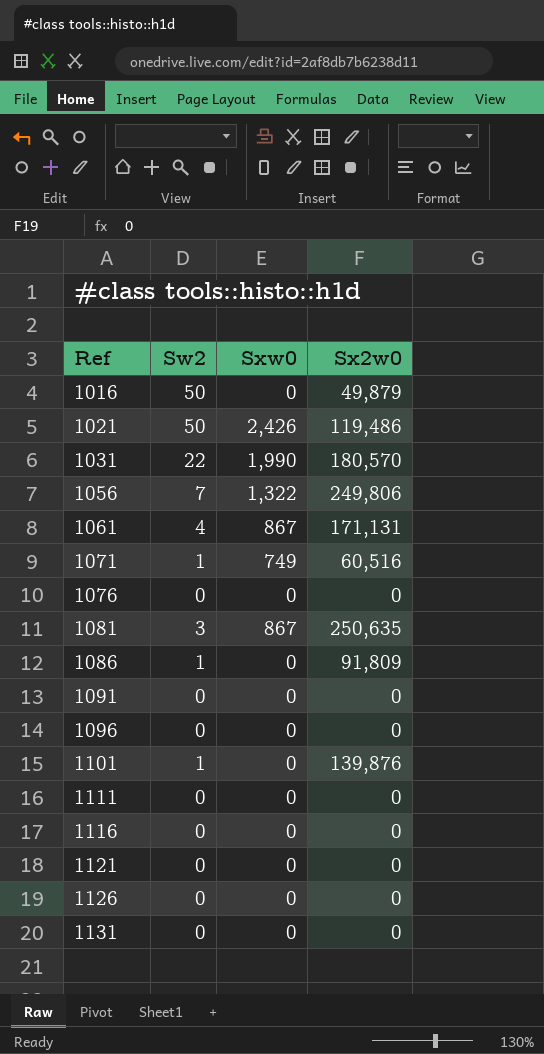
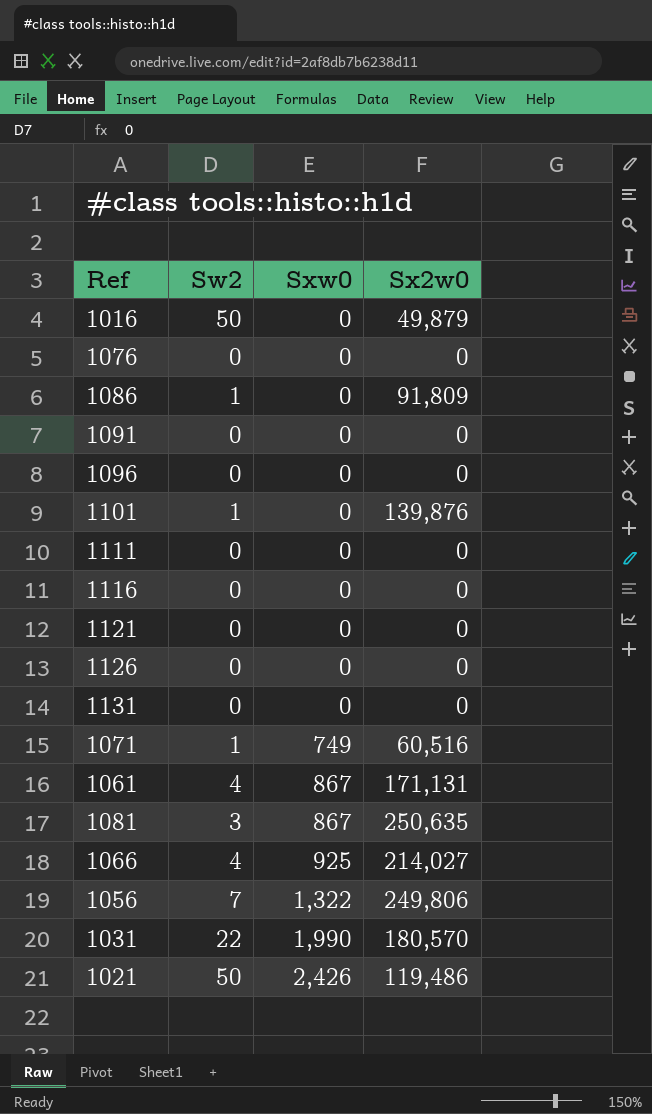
row order: Ref ascending -> Sxw0 ascending
row 1066: none -> 4 | 925 | 214,027

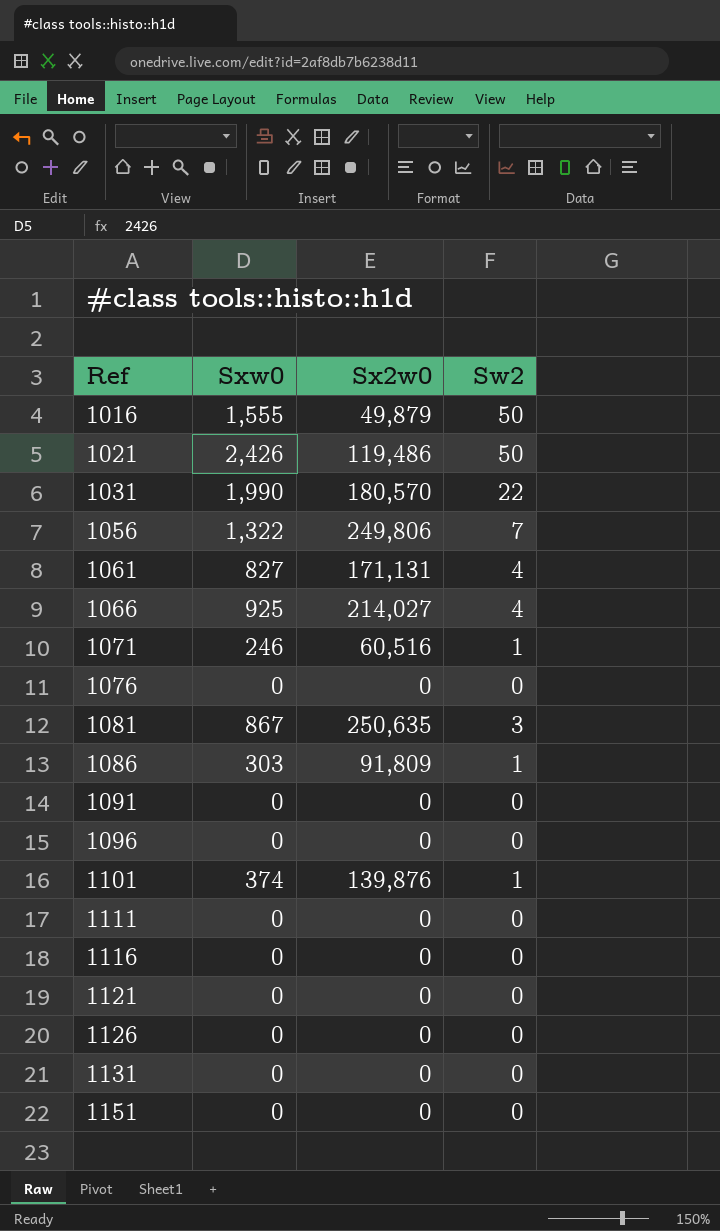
row order: Sxw0 ascending -> Ref ascending
column Sw2 | position: 2 -> 4
1016 | Sxw0: 0 -> 1,555
1061 | Sxw0: 867 -> 827
1071 | Sxw0: 749 -> 246
1086 | Sxw0: 0 -> 303
1101 | Sxw0: 0 -> 374
row 1151: none -> 0 | 0 | 0

